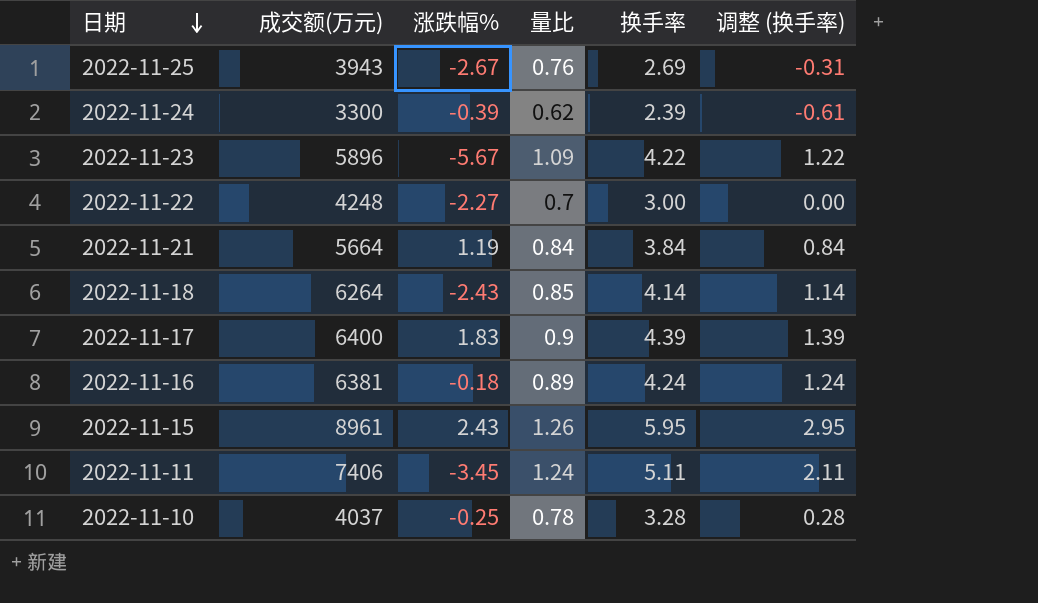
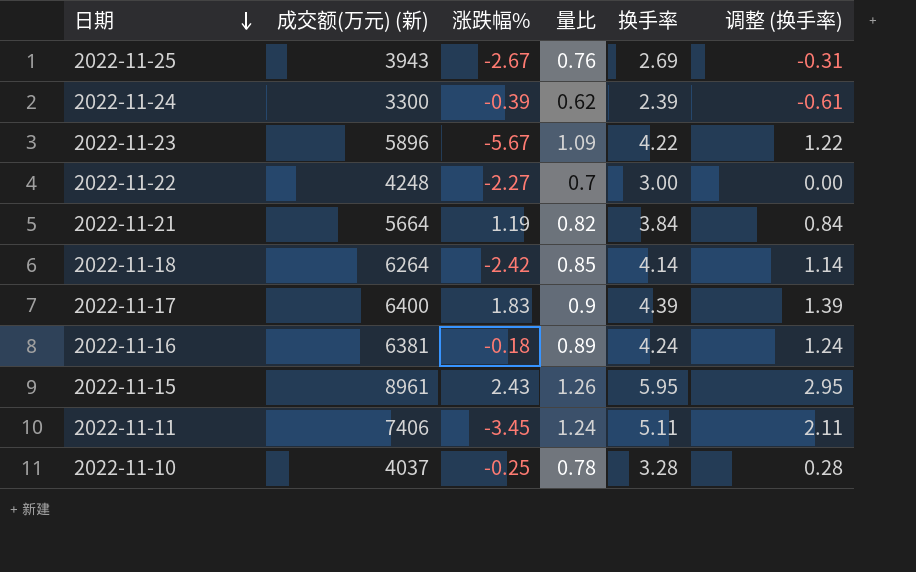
column name: 成交额(万元) -> 成交额(万元) (新)
2022-11-21 | 量比: 0.84 -> 0.82
2022-11-18 | 涨跌幅%: -2.43 -> -2.42

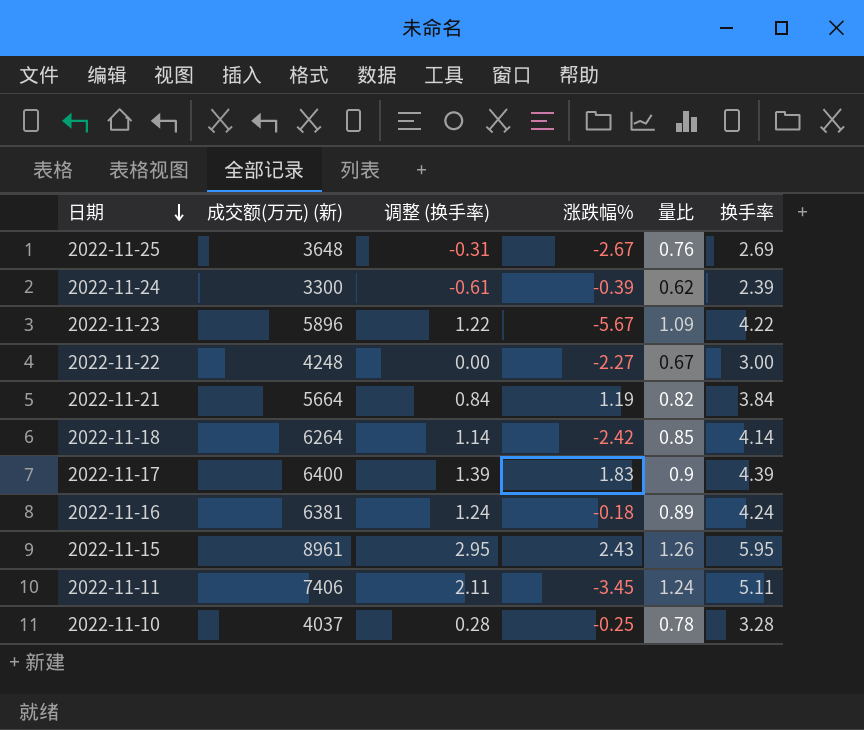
column 调整 (换手率) | position: 6 -> 3
2022-11-25 | 成交额(万元) (新): 3943 -> 3648
2022-11-22 | 量比: 0.7 -> 0.67

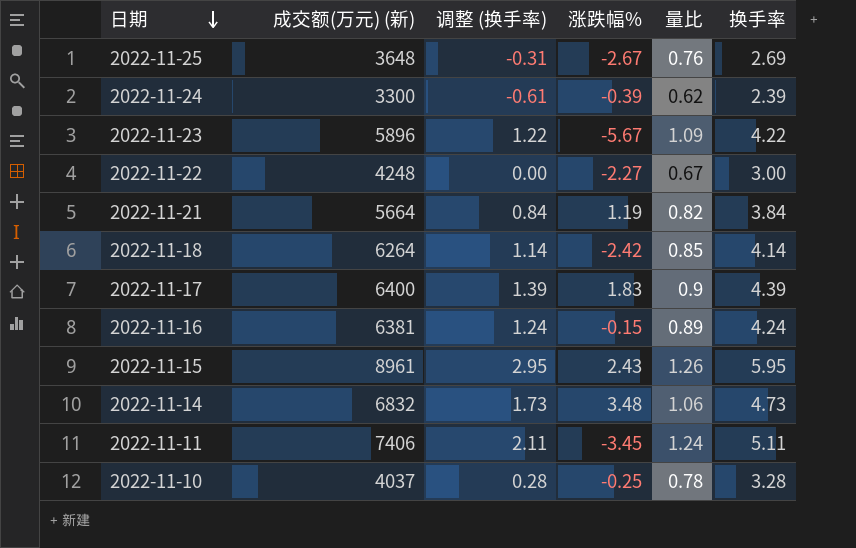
2022-11-16 | 涨跌幅%: -0.18 -> -0.15
row 2022-11-14: none -> 6832 | 1.73 | 3.48 | 1.06 | 4.73

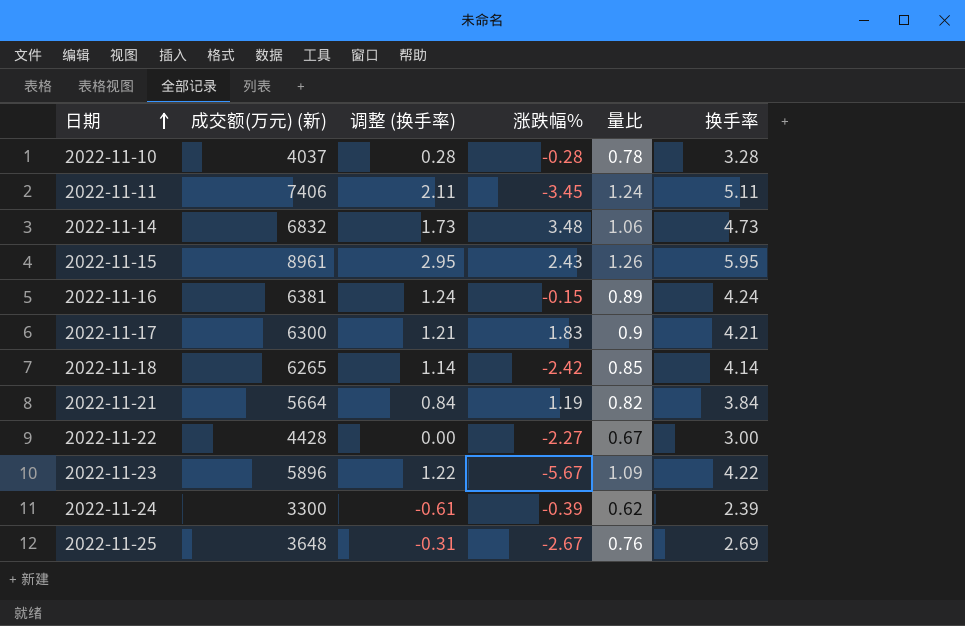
row order: 日期 descending -> 日期 ascending
2022-11-10 | 涨跌幅%: -0.25 -> -0.28
2022-11-17 | 成交额(万元) (新): 6400 -> 6300
2022-11-17 | 调整 (换手率): 1.39 -> 1.21
2022-11-17 | 换手率: 4.39 -> 4.21
2022-11-18 | 成交额(万元) (新): 6264 -> 6265
2022-11-22 | 成交额(万元) (新): 4248 -> 4428

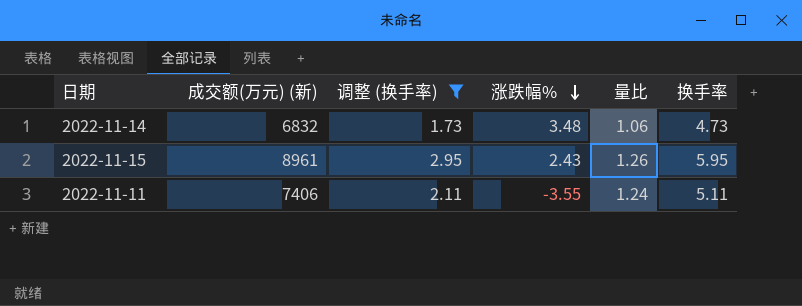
filter: none -> 调整 (换手率) >= 1.73
row order: 日期 ascending -> 涨跌幅% descending
2022-11-11 | 涨跌幅%: -3.45 -> -3.55

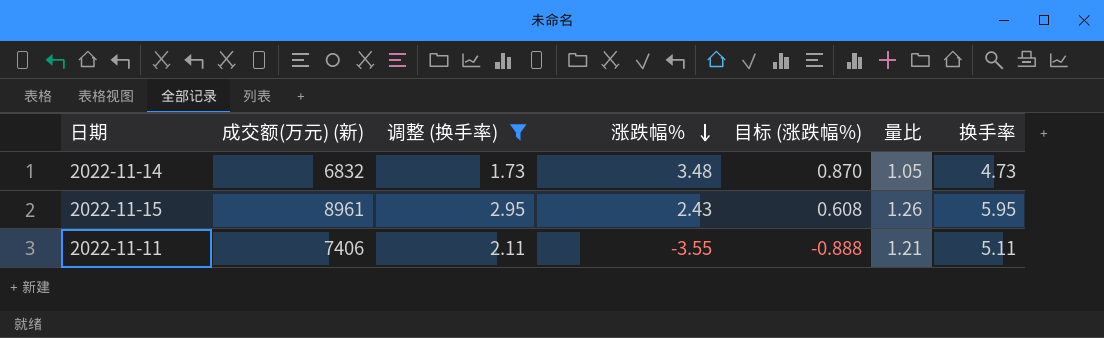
column 目标 (涨跌幅%) | formula: none -> [涨跌幅%] * 0.25
2022-11-14 | 量比: 1.06 -> 1.05
2022-11-11 | 量比: 1.24 -> 1.21

